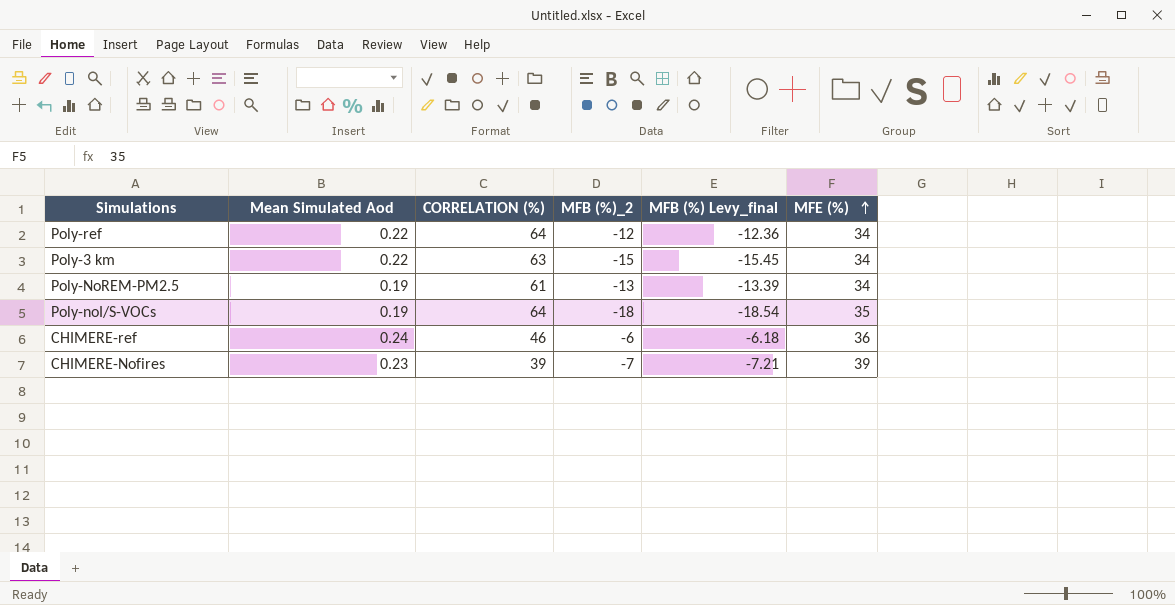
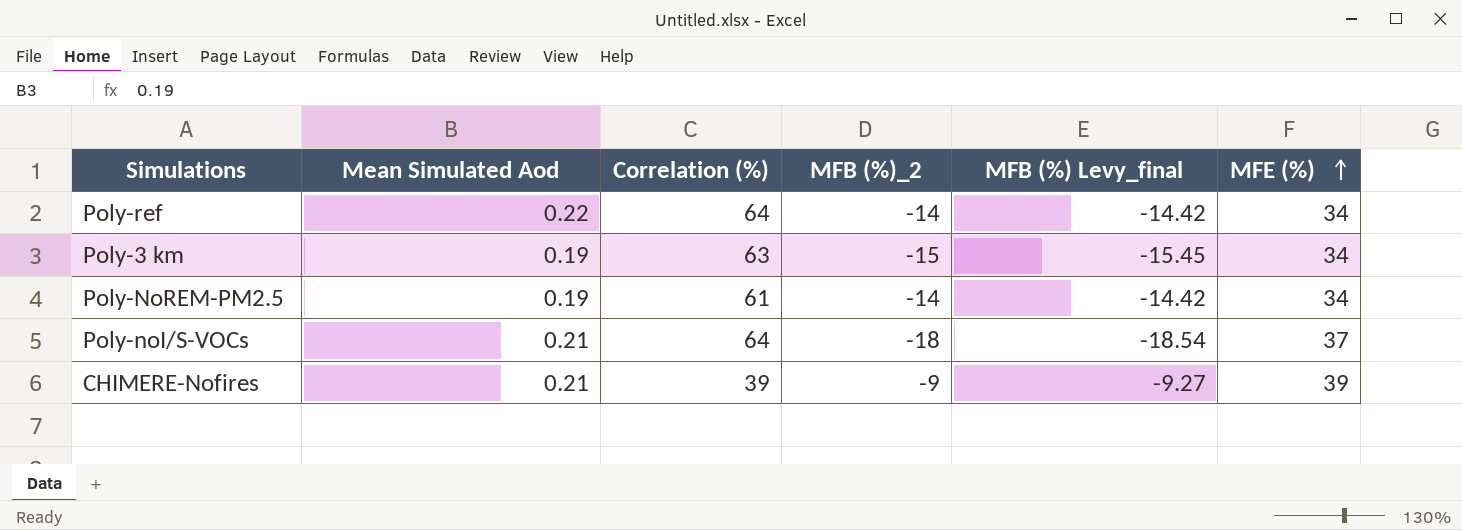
column name: CORRELATION (%) -> Correlation (%)
row CHIMERE-ref: 0.24 | 46 | -6 | -6.18 | 36 -> none
Poly-ref | MFB (%)_2: -12 -> -14
Poly-ref | MFB (%) Levy_final: -12.36 -> -14.42
Poly-3 km | Mean Simulated Aod: 0.22 -> 0.19
Poly-NoREM-PM2.5 | MFB (%)_2: -13 -> -14
Poly-NoREM-PM2.5 | MFB (%) Levy_final: -13.39 -> -14.42
Poly-noI/S-VOCs | Mean Simulated Aod: 0.19 -> 0.21
Poly-noI/S-VOCs | MFE (%): 35 -> 37
CHIMERE-Nofires | Mean Simulated Aod: 0.23 -> 0.21
CHIMERE-Nofires | MFB (%)_2: -7 -> -9
CHIMERE-Nofires | MFB (%) Levy_final: -7.21 -> -9.27

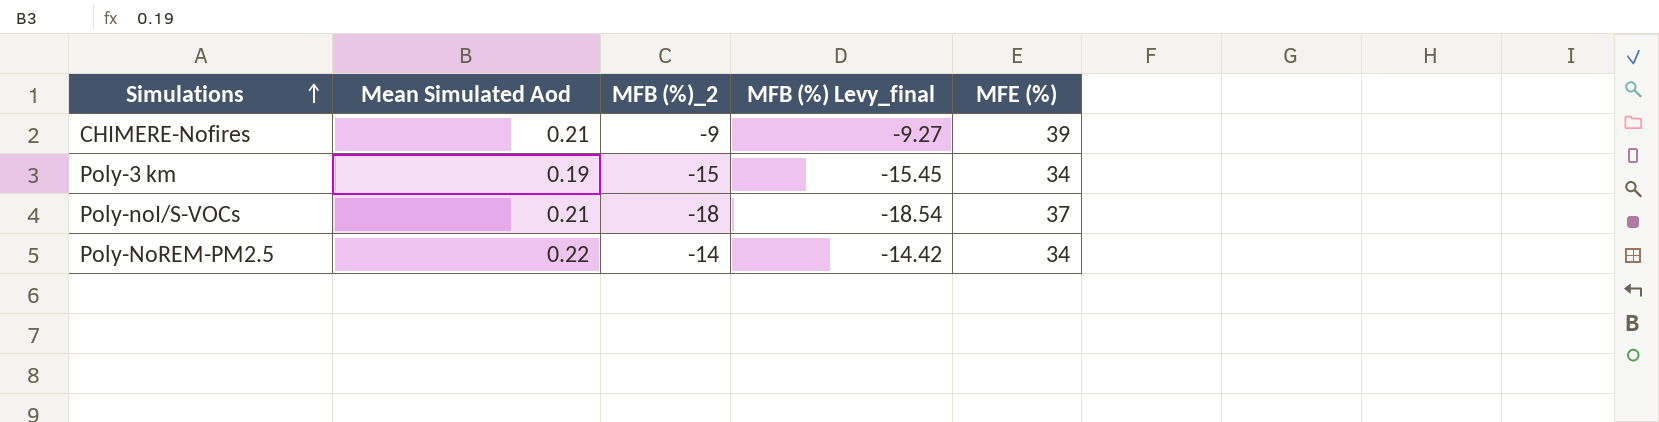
row order: MFE (%) ascending -> Simulations ascending
column Correlation (%) | position: 3 -> none
row Poly-ref: 0.22 | 64 | -14 | -14.42 | 34 -> none
Poly-NoREM-PM2.5 | Mean Simulated Aod: 0.19 -> 0.22

